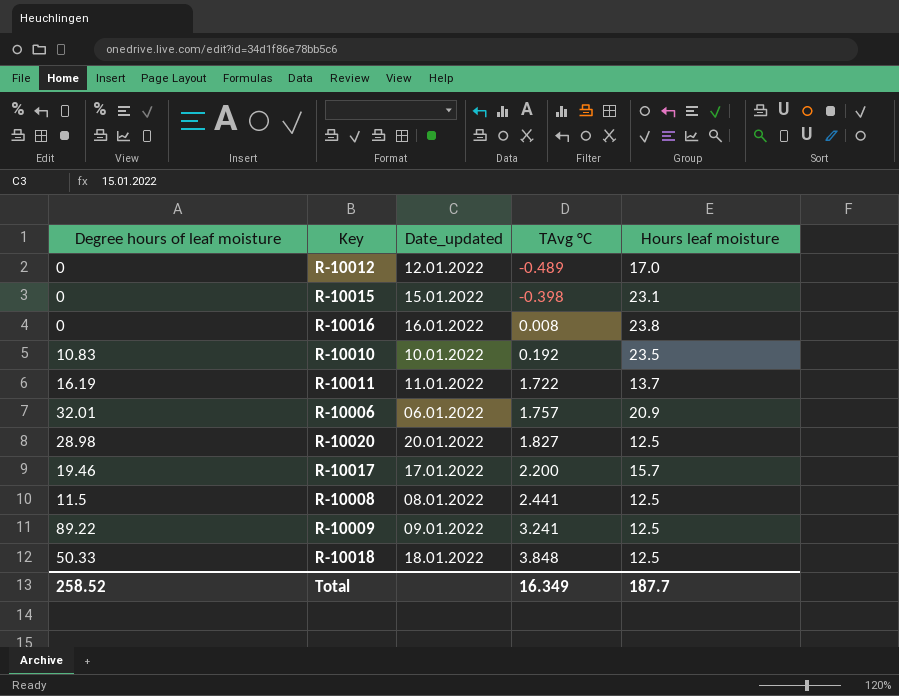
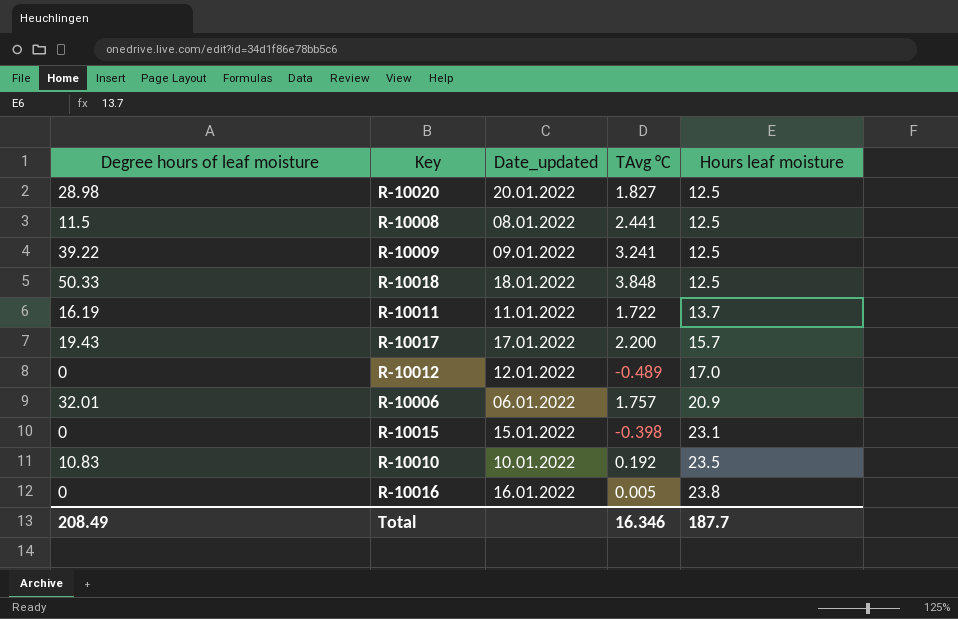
row order: TAvg °C ascending -> Hours leaf moisture ascending
R-10009 | Degree hours of leaf moisture: 89.22 -> 39.22
R-10017 | Degree hours of leaf moisture: 19.46 -> 19.43
R-10016 | TAvg °C: 0.008 -> 0.005
Total | Degree hours of leaf moisture: 258.52 -> 208.49
Total | TAvg °C: 16.349 -> 16.346

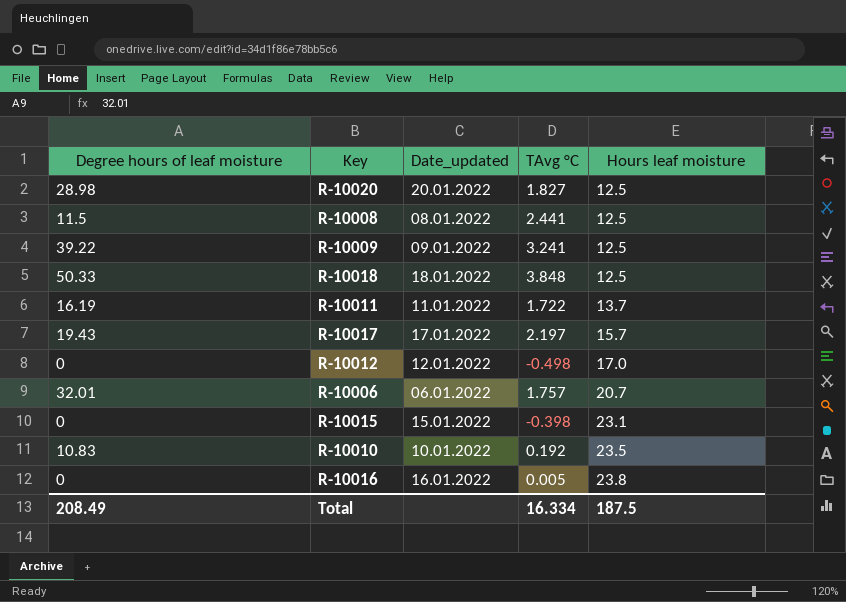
R-10017 | TAvg °C: 2.200 -> 2.197
R-10012 | TAvg °C: -0.489 -> -0.498
R-10006 | Hours leaf moisture: 20.9 -> 20.7
Total | TAvg °C: 16.346 -> 16.334
Total | Hours leaf moisture: 187.7 -> 187.5

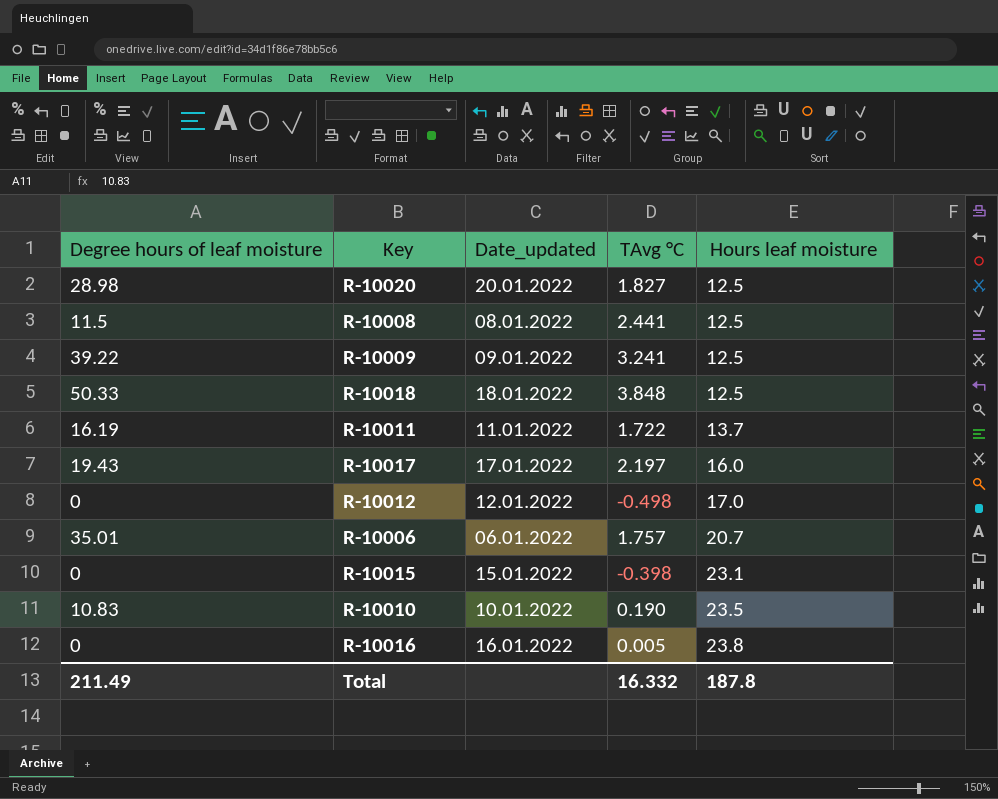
R-10017 | Hours leaf moisture: 15.7 -> 16.0
R-10006 | Degree hours of leaf moisture: 32.01 -> 35.01
R-10010 | TAvg °C: 0.192 -> 0.190
Total | Degree hours of leaf moisture: 208.49 -> 211.49
Total | TAvg °C: 16.334 -> 16.332
Total | Hours leaf moisture: 187.5 -> 187.8

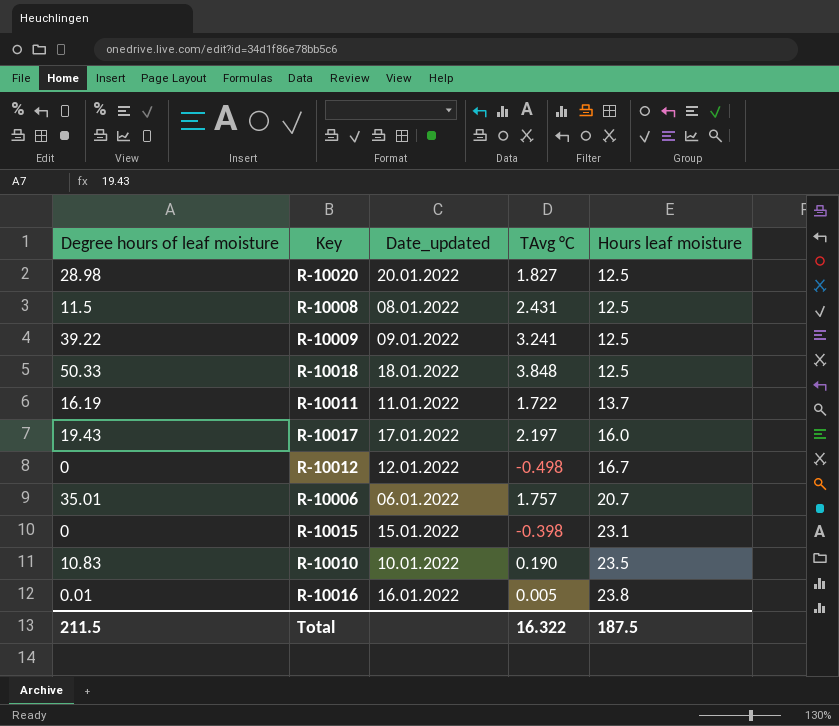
R-10008 | TAvg °C: 2.441 -> 2.431
R-10012 | Hours leaf moisture: 17.0 -> 16.7
R-10016 | Degree hours of leaf moisture: 0 -> 0.01
Total | Degree hours of leaf moisture: 211.49 -> 211.5
Total | TAvg °C: 16.332 -> 16.322
Total | Hours leaf moisture: 187.8 -> 187.5

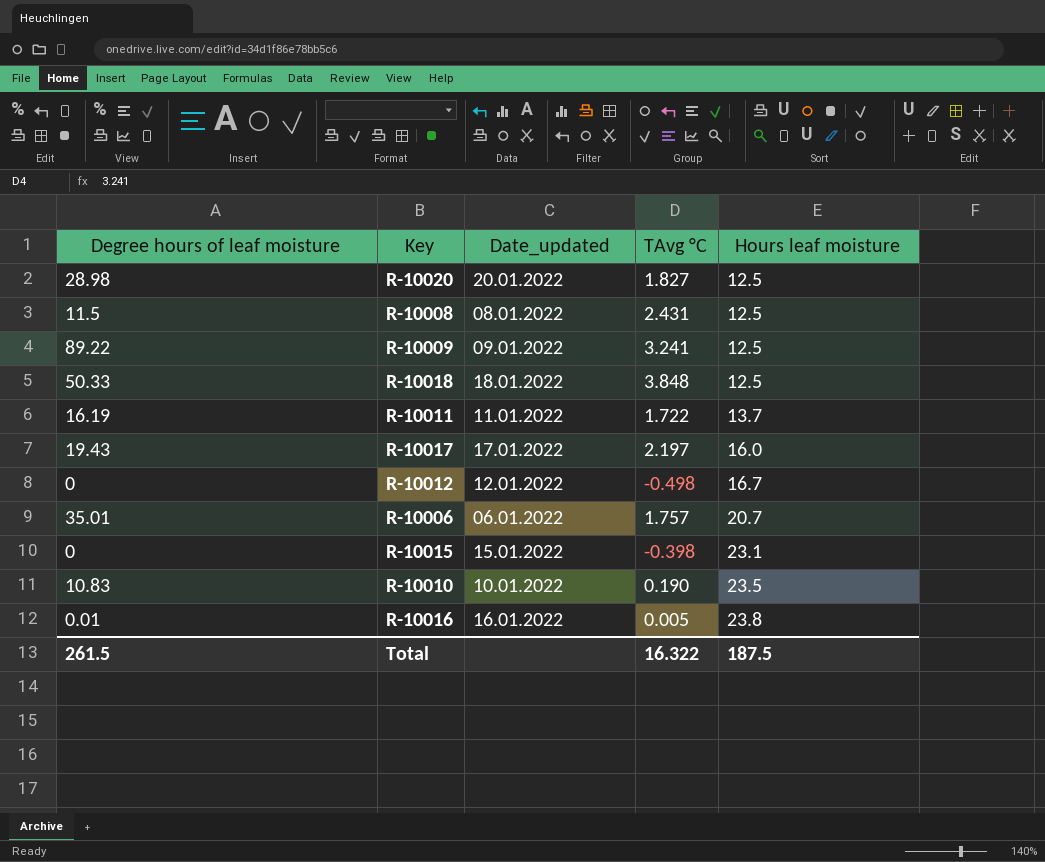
R-10009 | Degree hours of leaf moisture: 39.22 -> 89.22
Total | Degree hours of leaf moisture: 211.5 -> 261.5

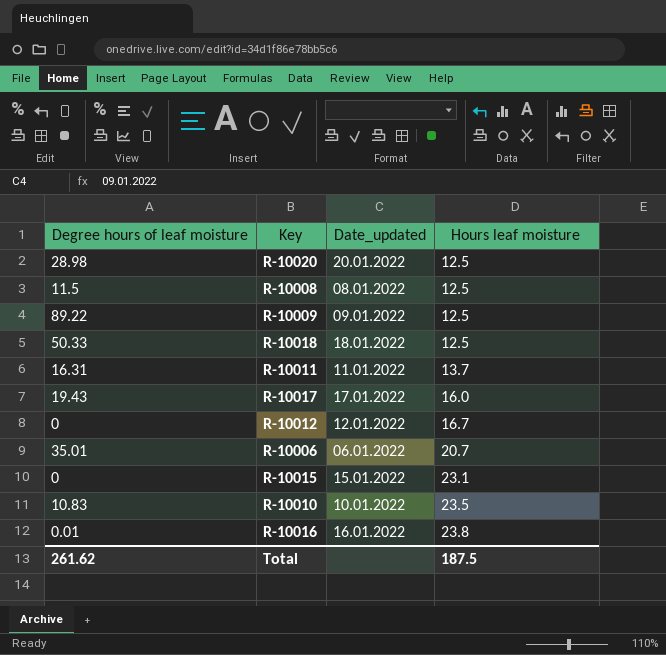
column TAvg °C | position: 4 -> none
R-10011 | Degree hours of leaf moisture: 16.19 -> 16.31
Total | Degree hours of leaf moisture: 261.5 -> 261.62

